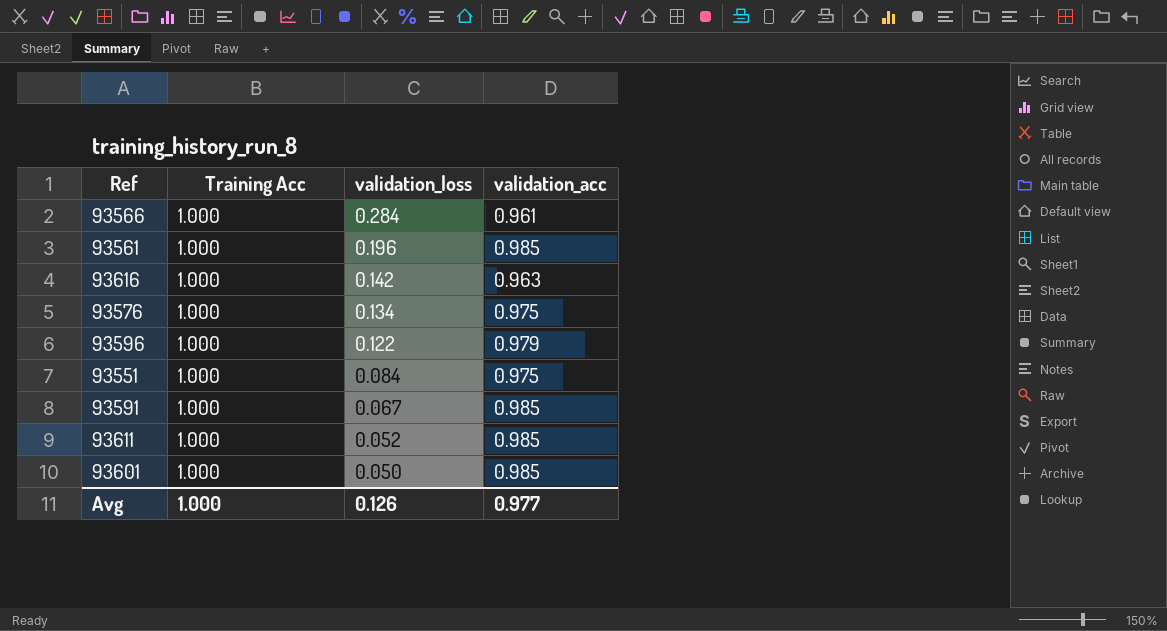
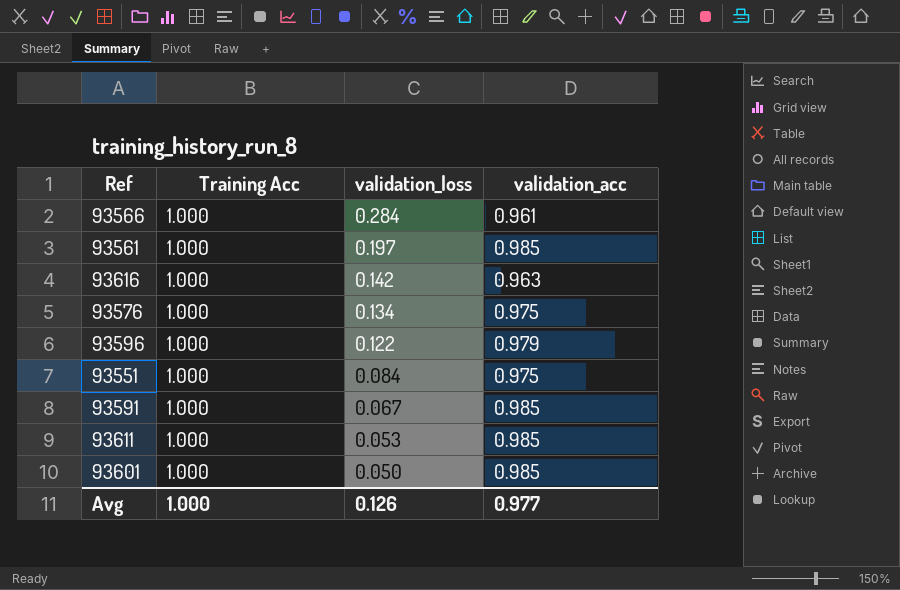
93561 | validation_loss: 0.196 -> 0.197
93611 | validation_loss: 0.052 -> 0.053

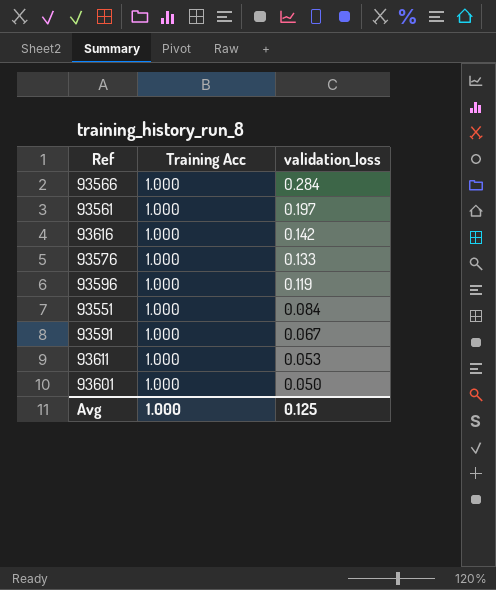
column validation_acc | position: 4 -> none
93576 | validation_loss: 0.134 -> 0.133
93596 | validation_loss: 0.122 -> 0.119
Avg | validation_loss: 0.126 -> 0.125

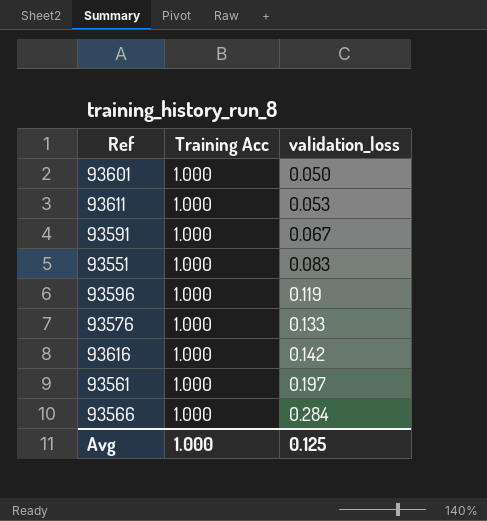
row order: validation_loss descending -> validation_loss ascending
93551 | validation_loss: 0.084 -> 0.083

